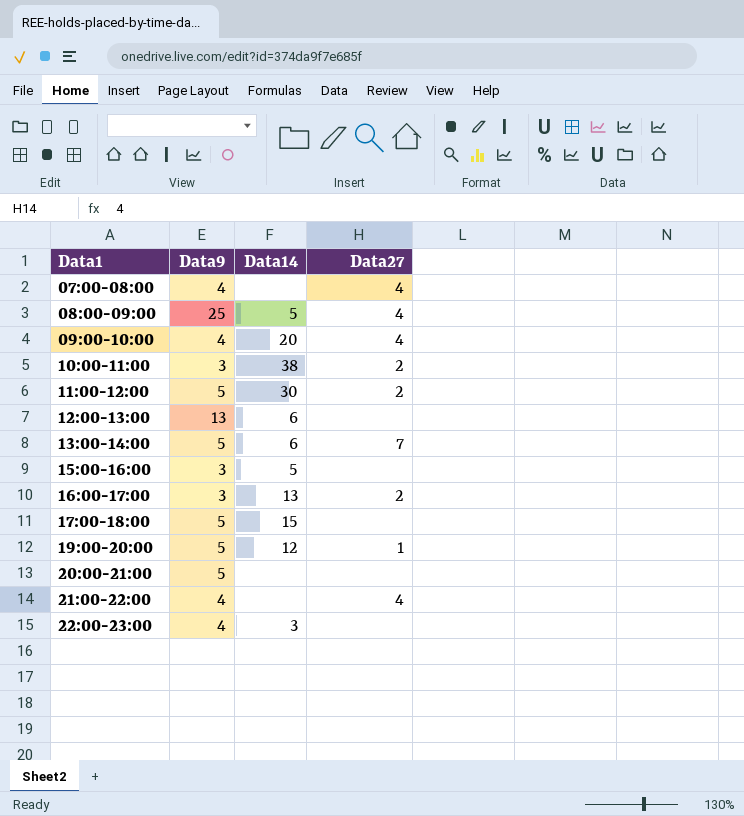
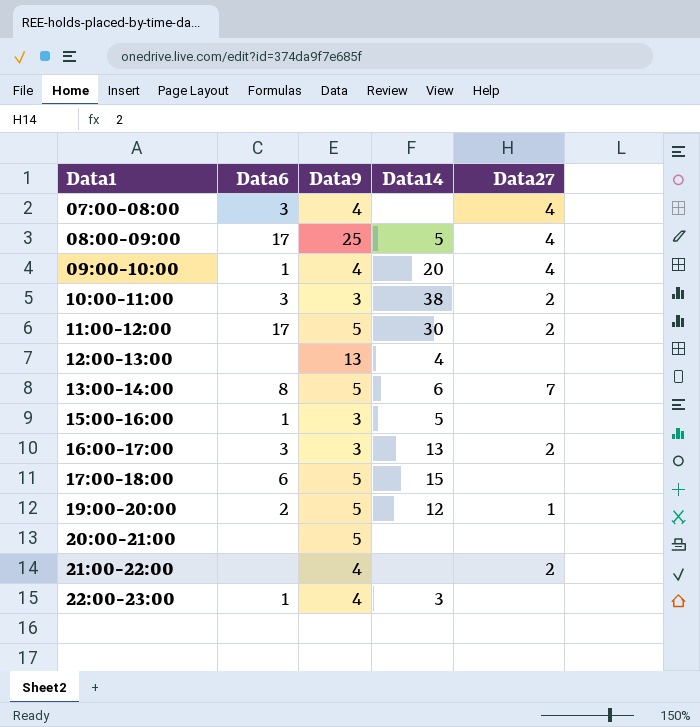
column Data6 | position: none -> 2
12:00-13:00 | Data14: 6 -> 4
21:00-22:00 | Data27: 4 -> 2

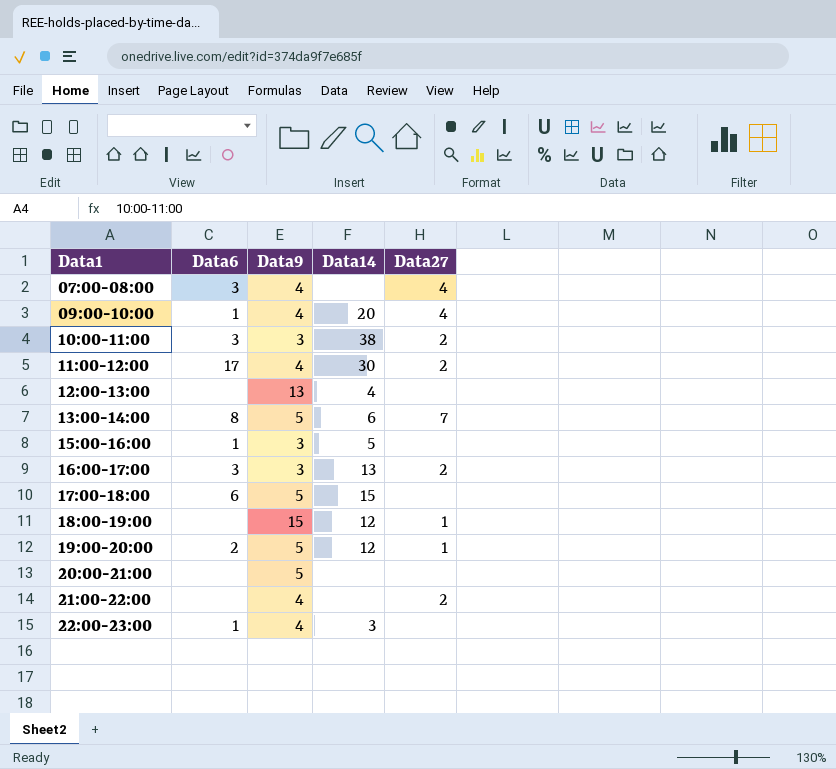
row 08:00-09:00: 17 | 25 | 5 | 4 -> none
11:00-12:00 | Data9: 5 -> 4
row 18:00-19:00: none -> none | 15 | 12 | 1

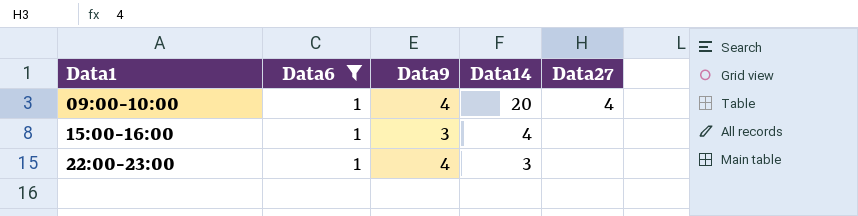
filter: none -> Data6 = 1
15:00-16:00 | Data14: 5 -> 4

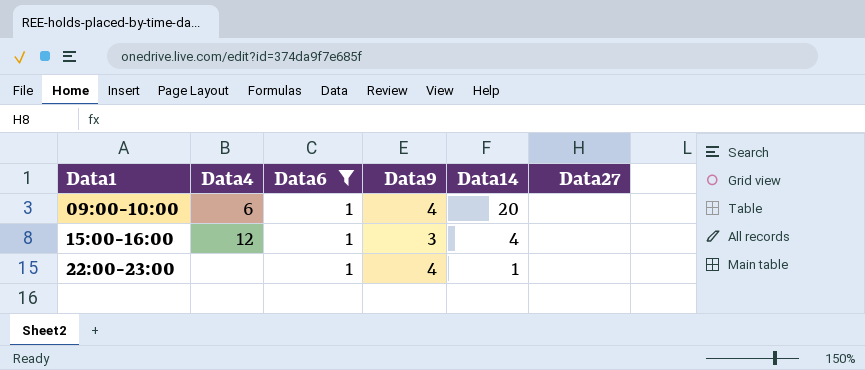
column Data4 | position: none -> 2
09:00-10:00 | Data27: 4 -> none
22:00-23:00 | Data14: 3 -> 1

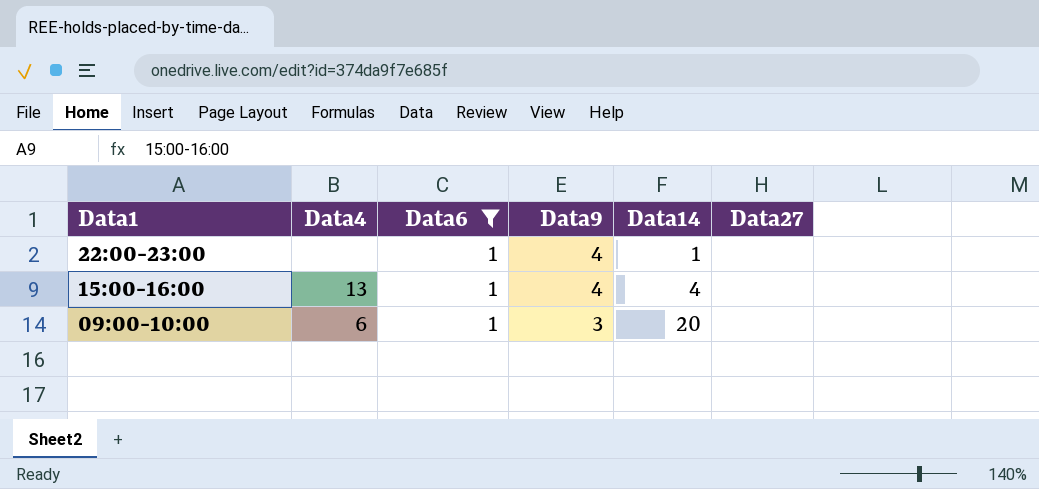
row order: Data1 ascending -> Data1 descending
15:00-16:00 | Data4: 12 -> 13
15:00-16:00 | Data9: 3 -> 4
09:00-10:00 | Data9: 4 -> 3

